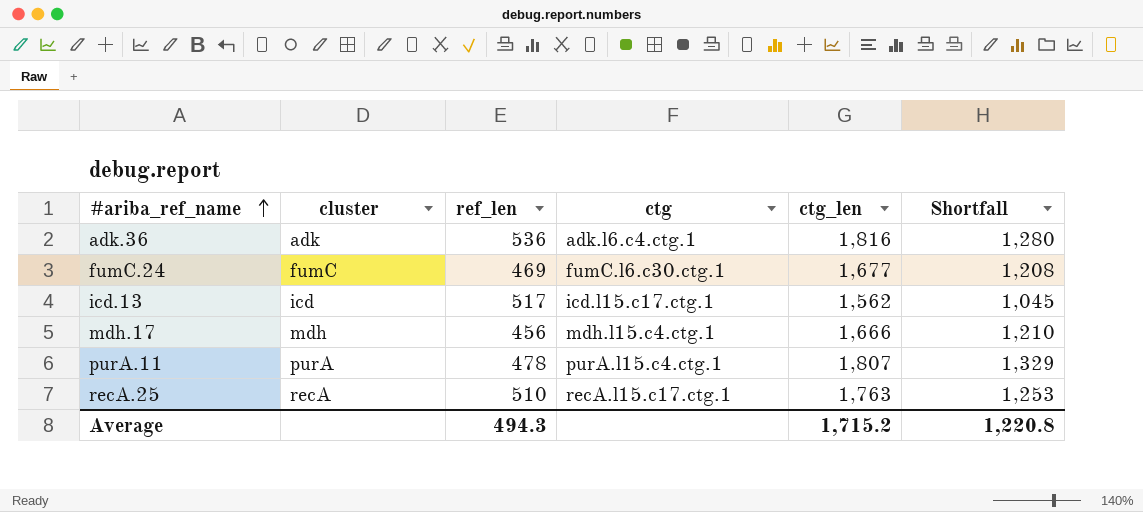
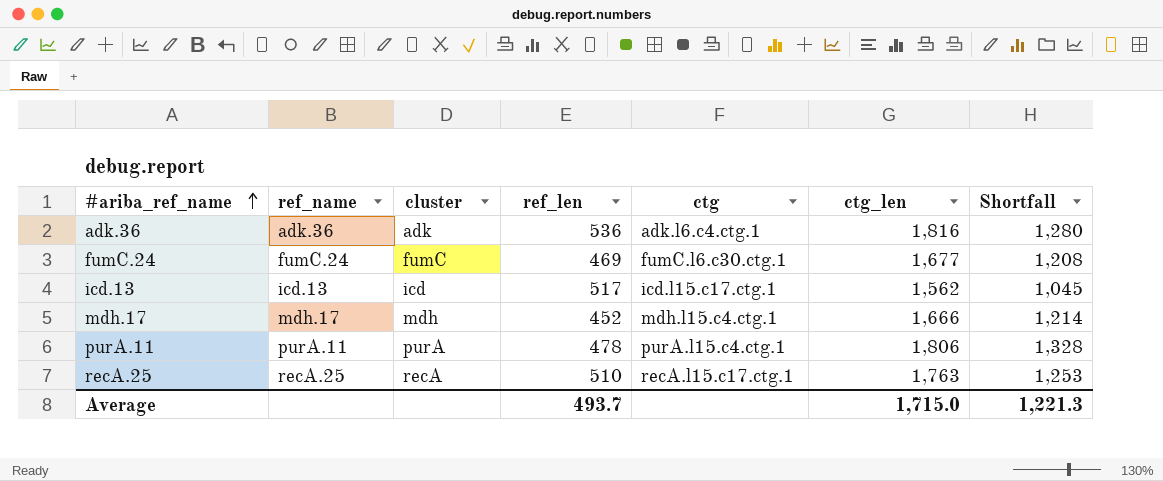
column ref_name | position: none -> 2
mdh.17 | ref_len: 456 -> 452
mdh.17 | Shortfall: 1,210 -> 1,214
purA.11 | ctg_len: 1,807 -> 1,806
purA.11 | Shortfall: 1,329 -> 1,328
Average | ref_len: 494.3 -> 493.7
Average | ctg_len: 1,715.2 -> 1,715.0
Average | Shortfall: 1,220.8 -> 1,221.3

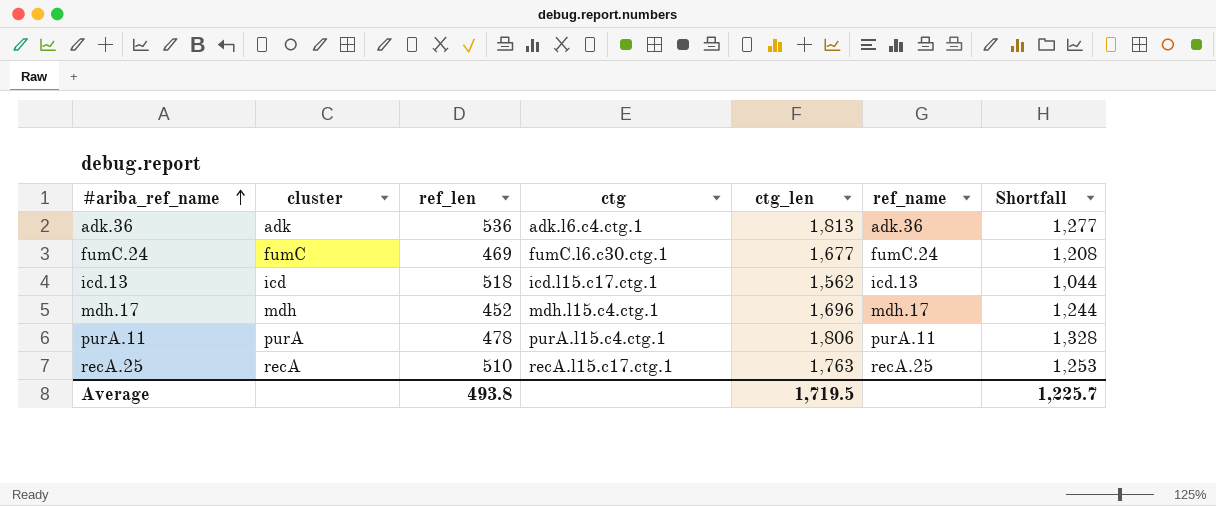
column ref_name | position: 2 -> 6
adk.36 | ctg_len: 1,816 -> 1,813
adk.36 | Shortfall: 1,280 -> 1,277
icd.13 | ref_len: 517 -> 518
icd.13 | Shortfall: 1,045 -> 1,044
mdh.17 | ctg_len: 1,666 -> 1,696
mdh.17 | Shortfall: 1,214 -> 1,244
Average | ref_len: 493.7 -> 493.8
Average | ctg_len: 1,715.0 -> 1,719.5
Average | Shortfall: 1,221.3 -> 1,225.7

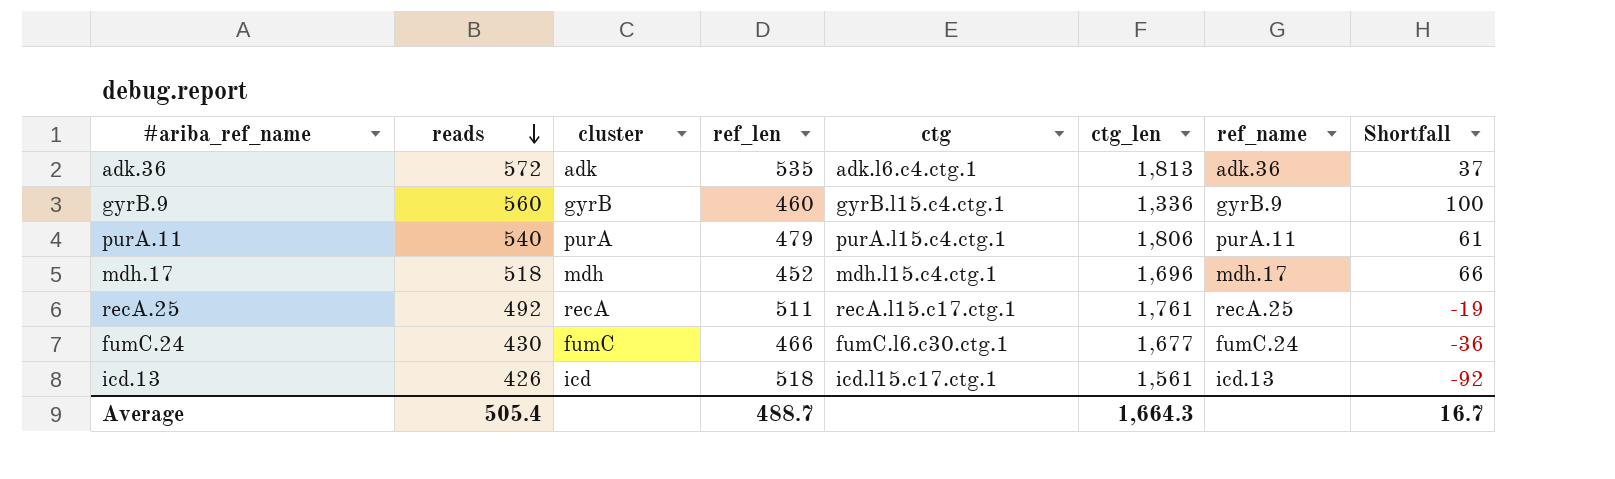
row order: #ariba_ref_name ascending -> reads descending
column reads | position: none -> 2
column Shortfall | formula: [ctg_len] - [ref_len] -> [reads] - [ref_len]
adk.36 | ref_len: 536 -> 535
row gyrB.9: none -> 560 | gyrB | 460 | gyrB.l15.c4.ctg.1 | 1,336 | gyrB.9 | 100
purA.11 | ref_len: 478 -> 479
recA.25 | ref_len: 510 -> 511
recA.25 | ctg_len: 1,763 -> 1,761
fumC.24 | ref_len: 469 -> 466
icd.13 | ctg_len: 1,562 -> 1,561
Average | ref_len: 493.8 -> 488.7
Average | ctg_len: 1,719.5 -> 1,664.3
Average | Shortfall: 1,225.7 -> 16.7

